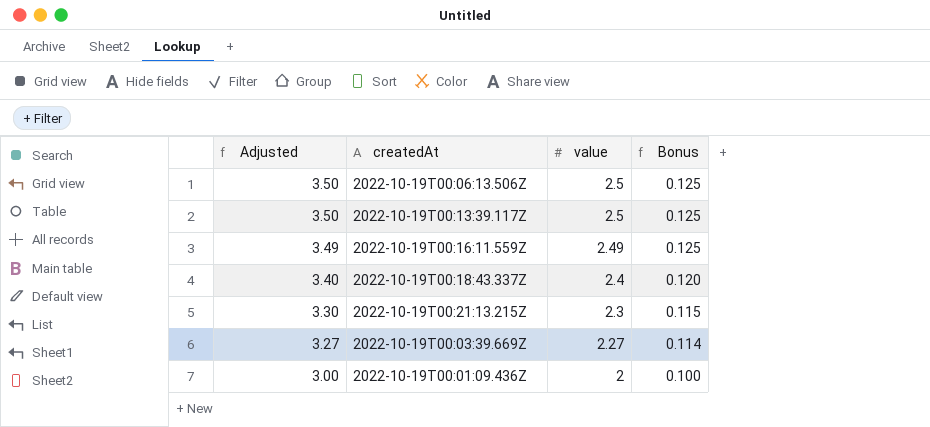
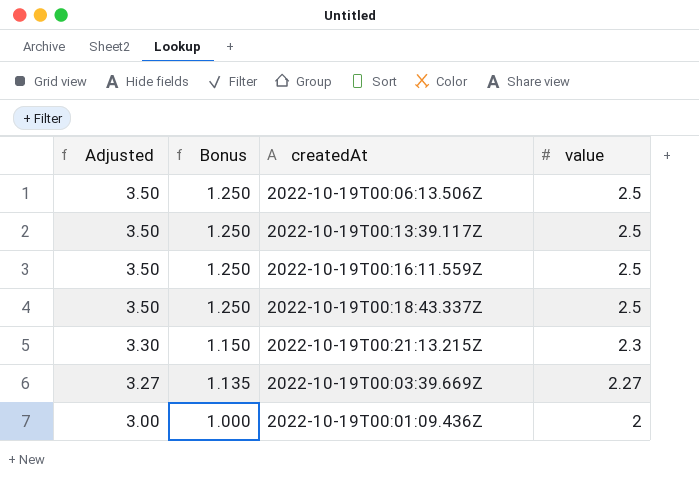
column Bonus | formula: [value] * 0.05 -> [value] * 0.5
column Bonus | position: 4 -> 2
2022-10-19T00:16:11.559Z | Adjusted: 3.49 -> 3.50
2022-10-19T00:16:11.559Z | value: 2.49 -> 2.5
2022-10-19T00:18:43.337Z | Adjusted: 3.40 -> 3.50
2022-10-19T00:18:43.337Z | value: 2.4 -> 2.5

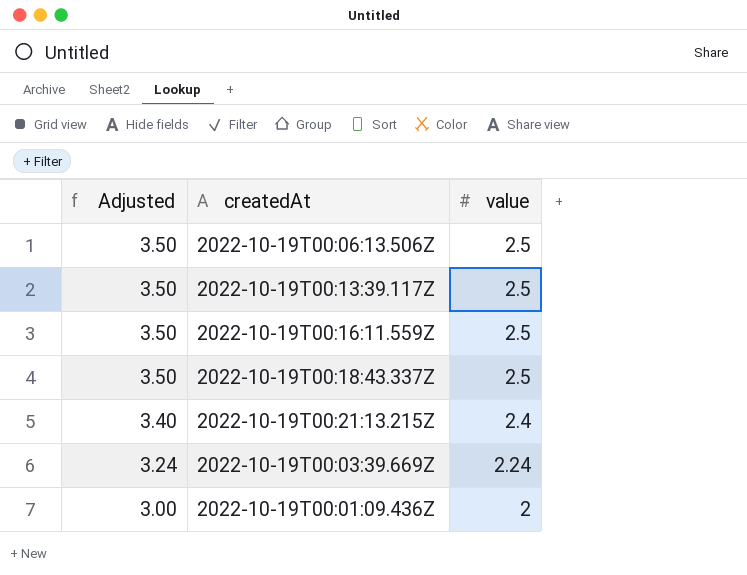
column Bonus | formula: [value] * 0.5 -> none
2022-10-19T00:21:13.215Z | Adjusted: 3.30 -> 3.40
2022-10-19T00:21:13.215Z | value: 2.3 -> 2.4
2022-10-19T00:03:39.669Z | Adjusted: 3.27 -> 3.24
2022-10-19T00:03:39.669Z | value: 2.27 -> 2.24

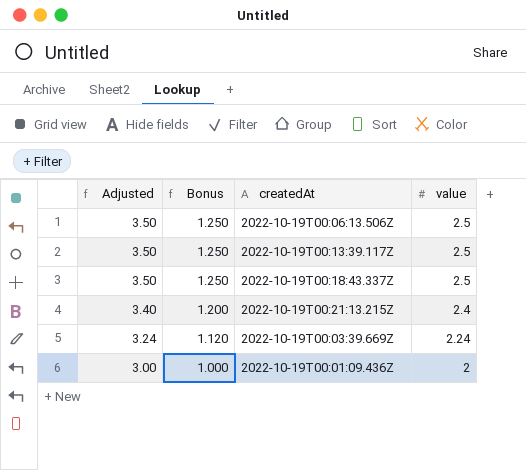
column Bonus | formula: none -> [value] * 0.5
row 2022-10-19T00:16:11.559Z: 3.50 | 2.5 -> none

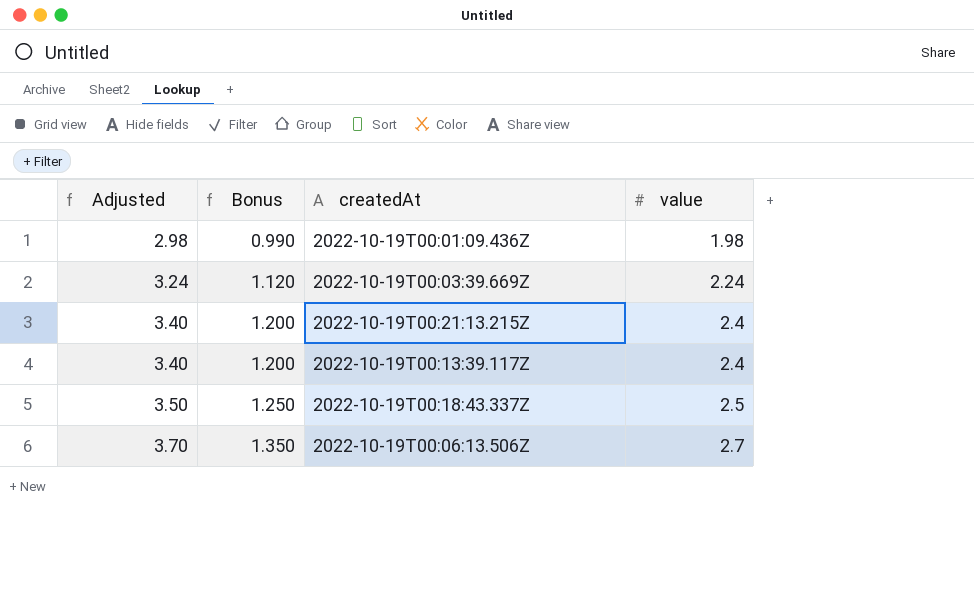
row order: Adjusted descending -> Adjusted ascending
2022-10-19T00:01:09.436Z | Adjusted: 3.00 -> 2.98
2022-10-19T00:01:09.436Z | Bonus: 1.000 -> 0.990
2022-10-19T00:01:09.436Z | value: 2 -> 1.98
2022-10-19T00:13:39.117Z | Adjusted: 3.50 -> 3.40
2022-10-19T00:13:39.117Z | Bonus: 1.250 -> 1.200
2022-10-19T00:13:39.117Z | value: 2.5 -> 2.4
2022-10-19T00:06:13.506Z | Adjusted: 3.50 -> 3.70
2022-10-19T00:06:13.506Z | Bonus: 1.250 -> 1.350
2022-10-19T00:06:13.506Z | value: 2.5 -> 2.7

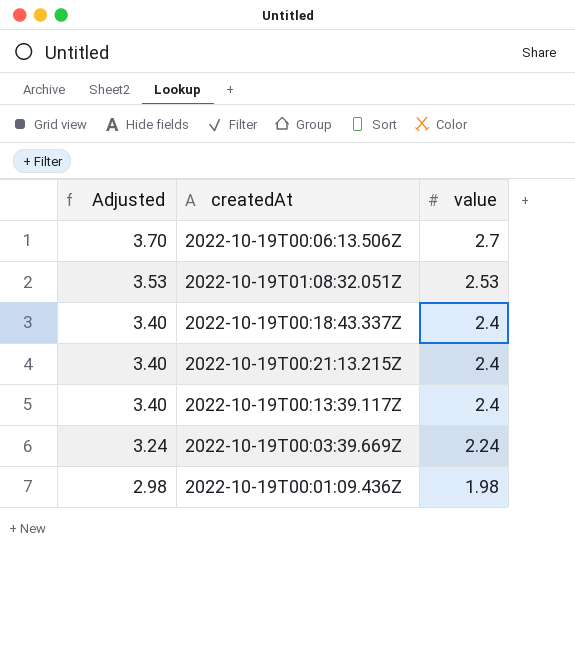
row order: Adjusted ascending -> Adjusted descending
column Bonus | formula: [value] * 0.5 -> none
row 2022-10-19T01:08:32.051Z: none -> 3.53 | 2.53
2022-10-19T00:18:43.337Z | Adjusted: 3.50 -> 3.40
2022-10-19T00:18:43.337Z | value: 2.5 -> 2.4

